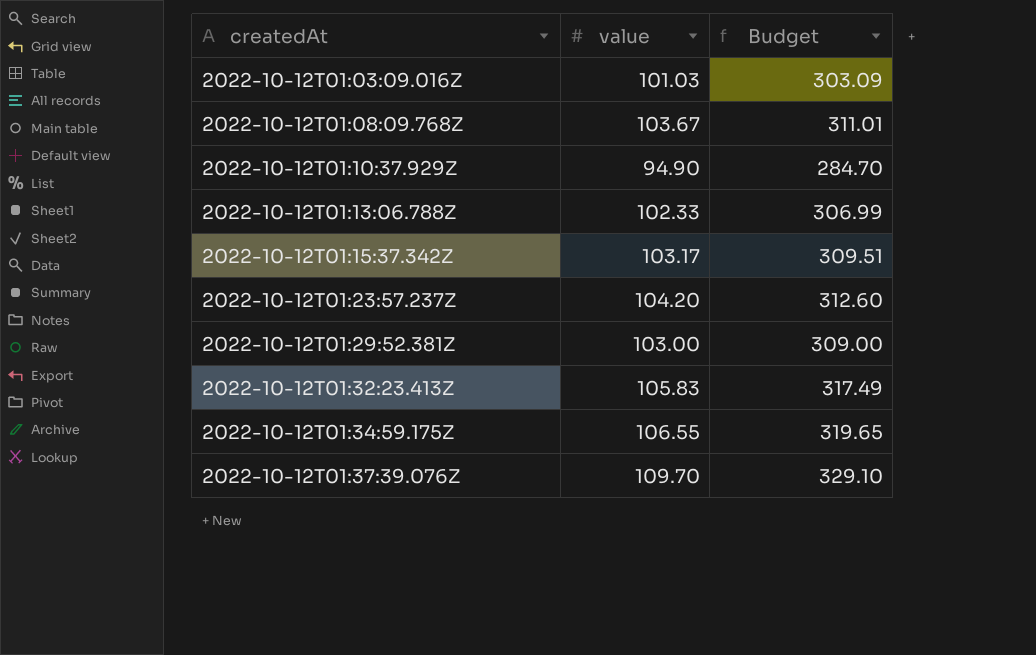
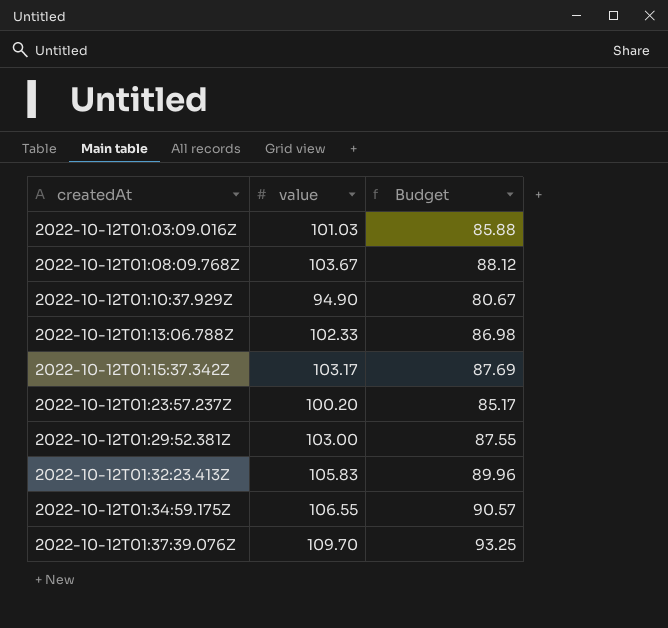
column Budget | formula: [value] * 3 -> [value] * 0.85
2022-10-12T01:23:57.237Z | value: 104.20 -> 100.20

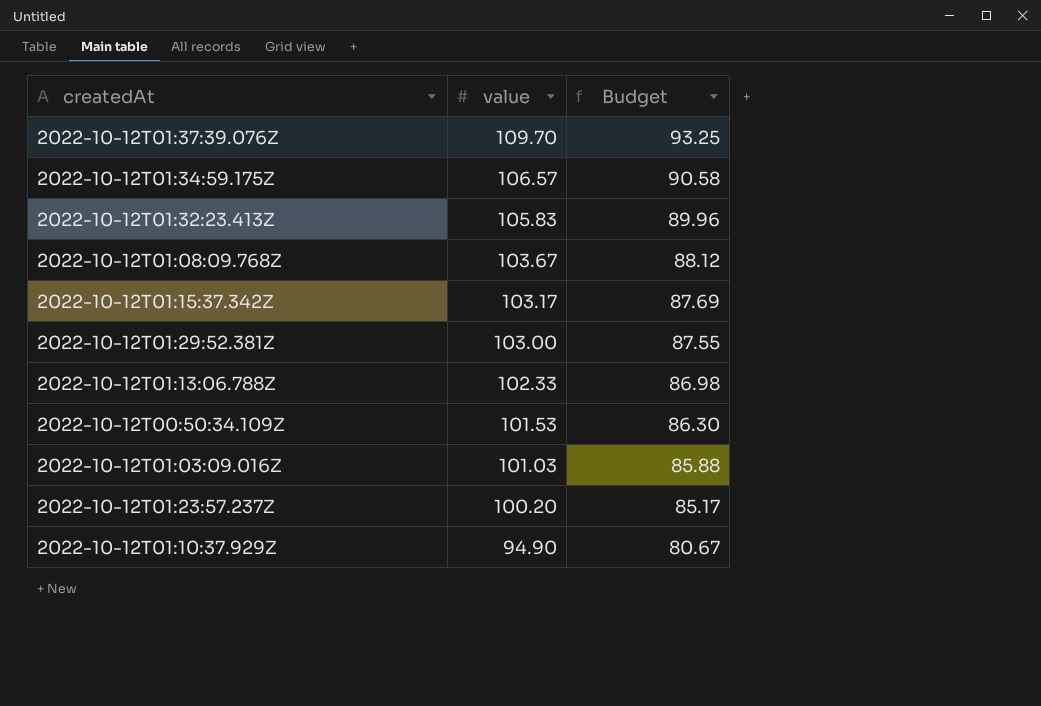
row order: createdAt ascending -> value descending
2022-10-12T01:34:59.175Z | value: 106.55 -> 106.57
2022-10-12T01:34:59.175Z | Budget: 90.57 -> 90.58
row 2022-10-12T00:50:34.109Z: none -> 101.53 | 86.30

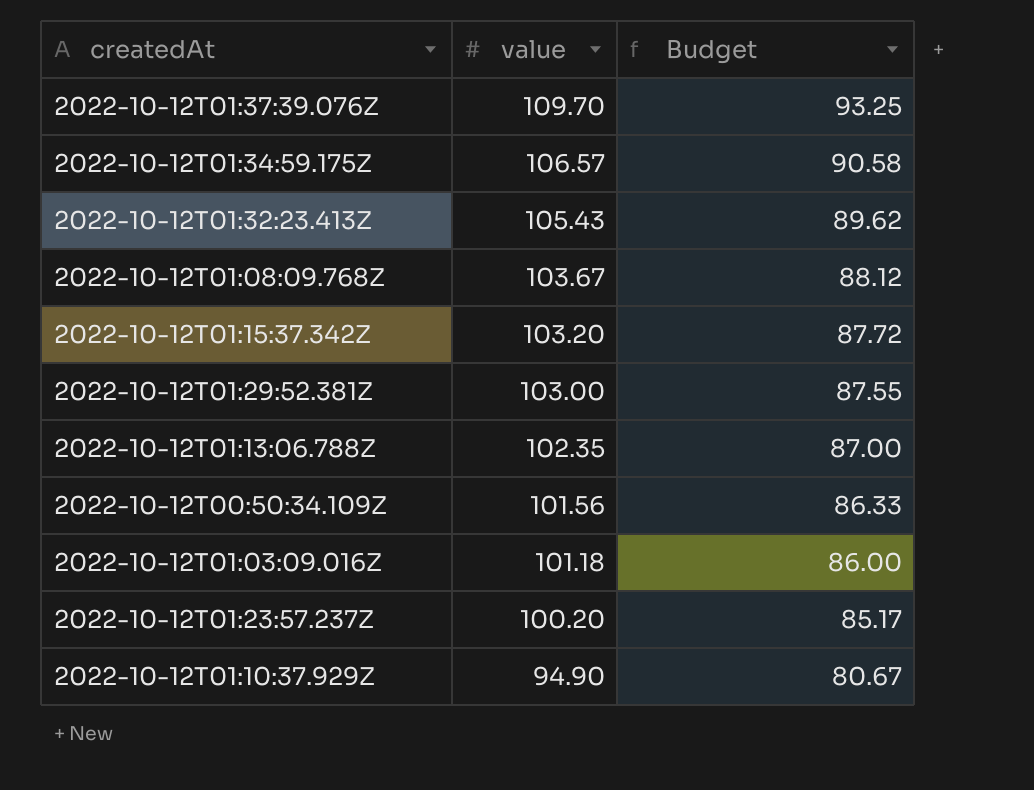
2022-10-12T01:32:23.413Z | value: 105.83 -> 105.43
2022-10-12T01:32:23.413Z | Budget: 89.96 -> 89.62
2022-10-12T01:15:37.342Z | value: 103.17 -> 103.20
2022-10-12T01:15:37.342Z | Budget: 87.69 -> 87.72
2022-10-12T01:13:06.788Z | value: 102.33 -> 102.35
2022-10-12T01:13:06.788Z | Budget: 86.98 -> 87.00
2022-10-12T00:50:34.109Z | value: 101.53 -> 101.56
2022-10-12T00:50:34.109Z | Budget: 86.30 -> 86.33
2022-10-12T01:03:09.016Z | value: 101.03 -> 101.18
2022-10-12T01:03:09.016Z | Budget: 85.88 -> 86.00

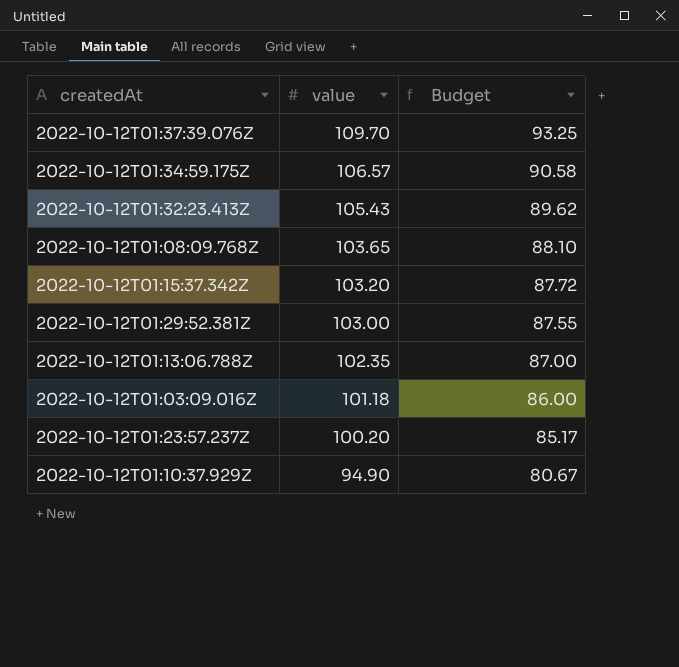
row 2022-10-12T00:50:34.109Z: 101.56 | 86.33 -> none
2022-10-12T01:08:09.768Z | value: 103.67 -> 103.65
2022-10-12T01:08:09.768Z | Budget: 88.12 -> 88.10

